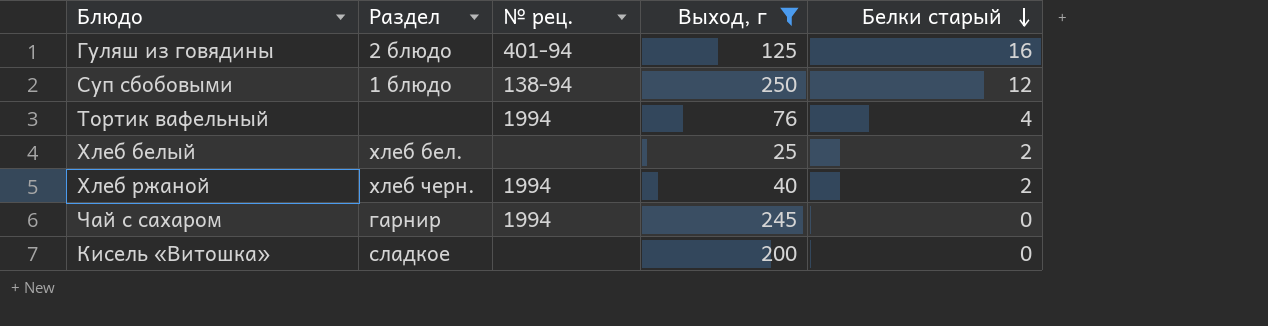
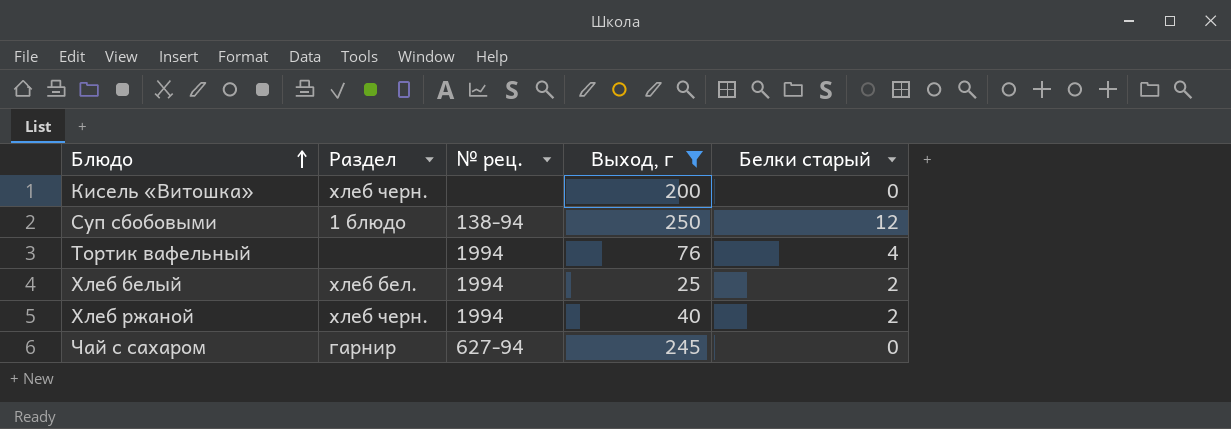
row order: Белки старый descending -> Блюдо ascending
row Гуляш из говядины: 2 блюдо | 401-94 | 125 | 16 -> none
Кисель «Витошка» | Раздел: сладкое -> хлеб черн.
Хлеб белый | № рец.: none -> 1994
Чай с сахаром | № рец.: 1994 -> 627-94

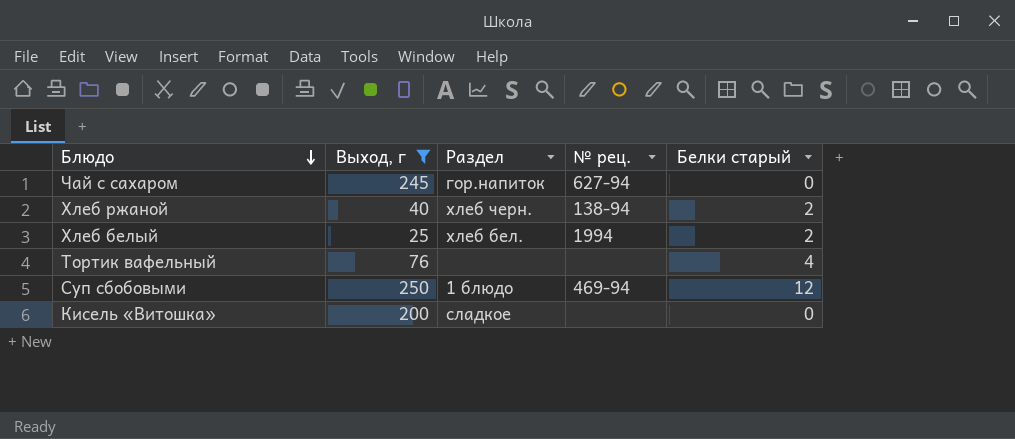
row order: Блюдо ascending -> Блюдо descending
column Выход, г | position: 4 -> 2
Чай с сахаром | Раздел: гарнир -> гор.напиток
Хлеб ржаной | № рец.: 1994 -> 138-94
Тортик вафельный | № рец.: 1994 -> none
Суп сбобовыми | № рец.: 138-94 -> 469-94
Кисель «Витошка» | Раздел: хлеб черн. -> сладкое

